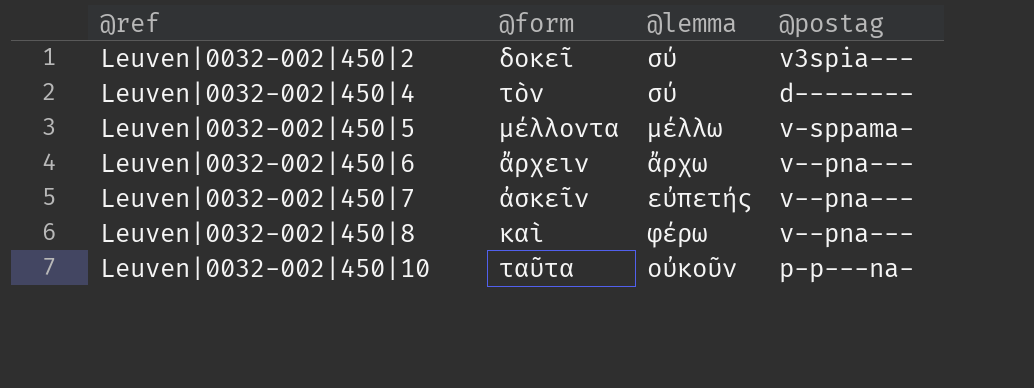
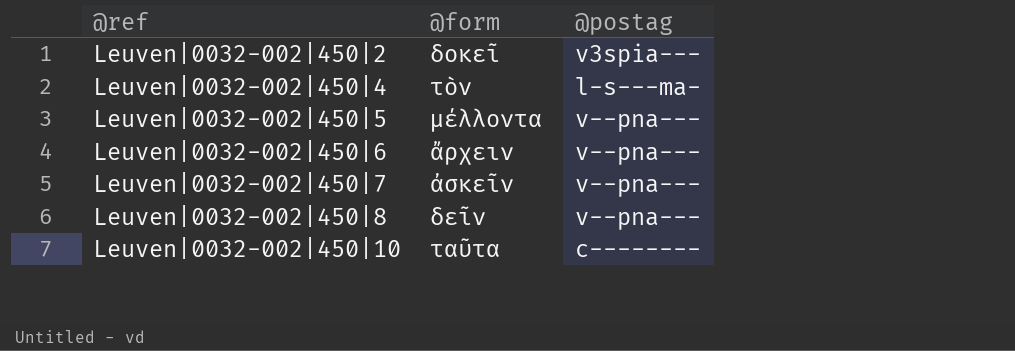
column @lemma | position: 3 -> none
Leuven|0032-002|450|4 | @postag: d-------- -> l-s---ma-
Leuven|0032-002|450|5 | @postag: v-sppama- -> v--pna---
Leuven|0032-002|450|8 | @form: καὶ -> δεῖν
Leuven|0032-002|450|10 | @postag: p-p---na- -> c--------

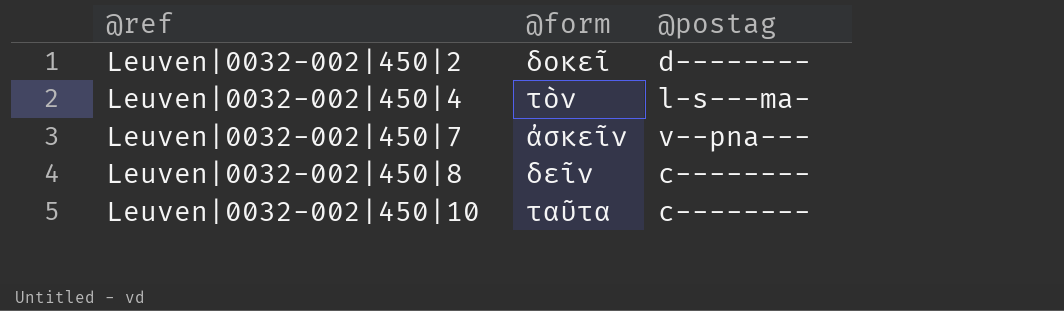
row Leuven|0032-002|450|5: μέλλοντα | v--pna--- -> none
row Leuven|0032-002|450|6: ἄρχειν | v--pna--- -> none
Leuven|0032-002|450|2 | @postag: v3spia--- -> d--------
Leuven|0032-002|450|8 | @postag: v--pna--- -> c--------

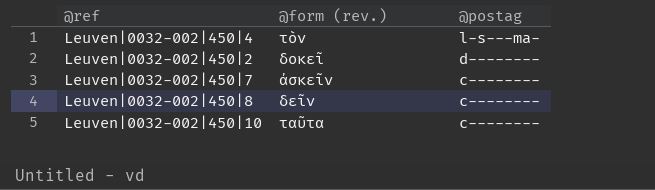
row order: @ref ascending -> @postag descending
column name: @form -> @form (rev.)
Leuven|0032-002|450|7 | @postag: v--pna--- -> c--------

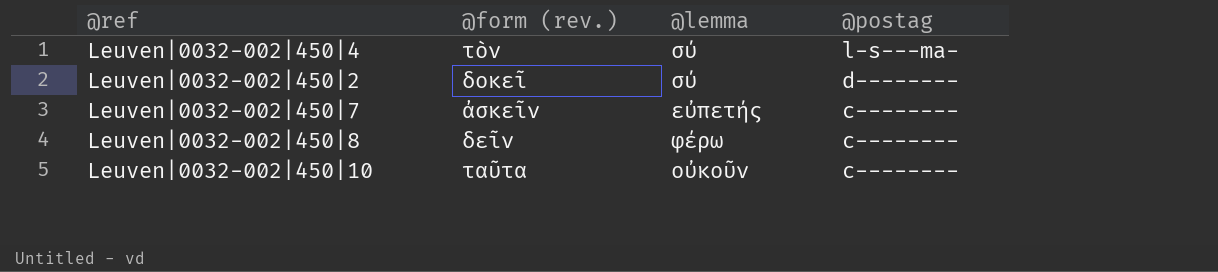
column @lemma | position: none -> 3

